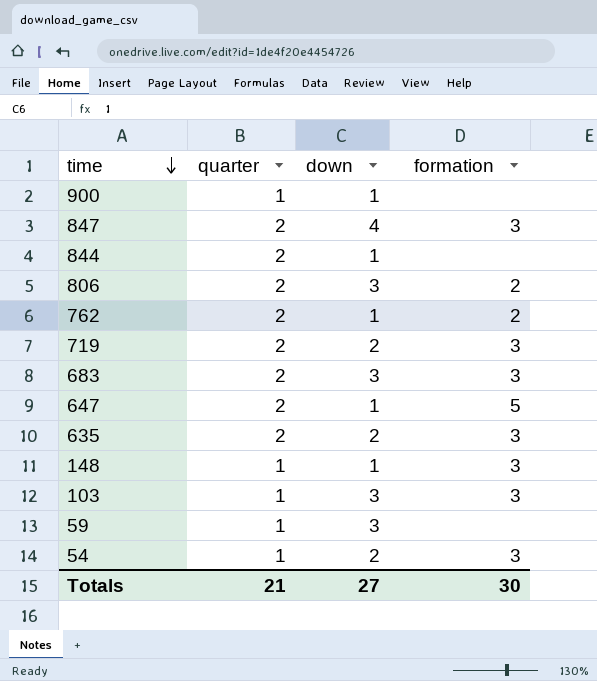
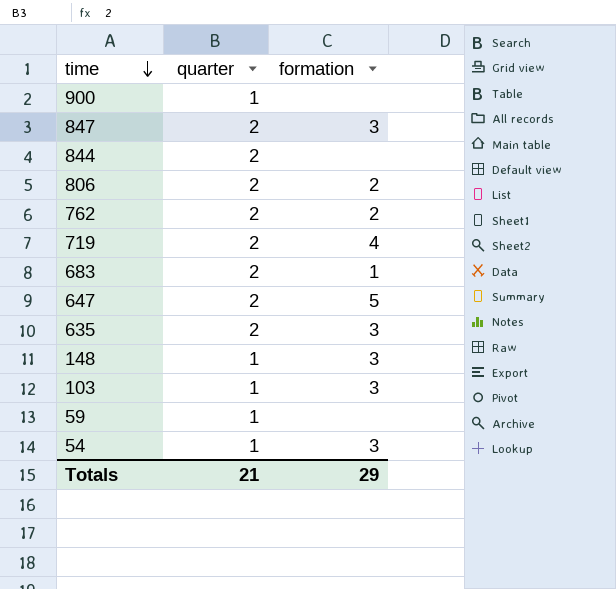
column down | position: 3 -> none
719 | formation: 3 -> 4
683 | formation: 3 -> 1
Totals | formation: 30 -> 29

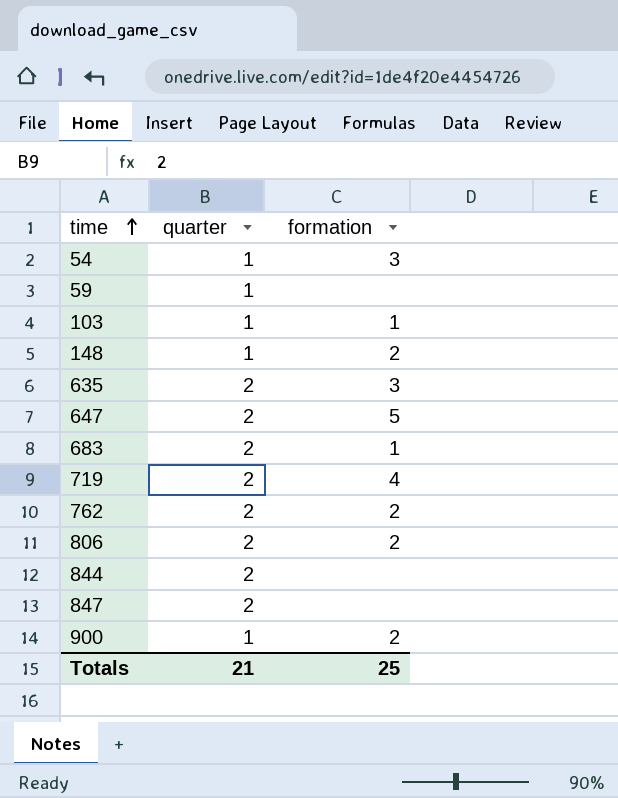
row order: time descending -> time ascending
103 | formation: 3 -> 1
148 | formation: 3 -> 2
847 | formation: 3 -> none
900 | formation: none -> 2
Totals | formation: 29 -> 25

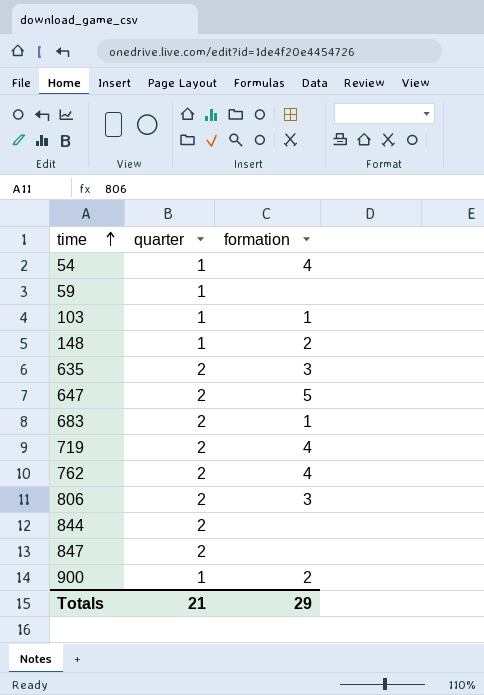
54 | formation: 3 -> 4
762 | formation: 2 -> 4
806 | formation: 2 -> 3
Totals | formation: 25 -> 29

